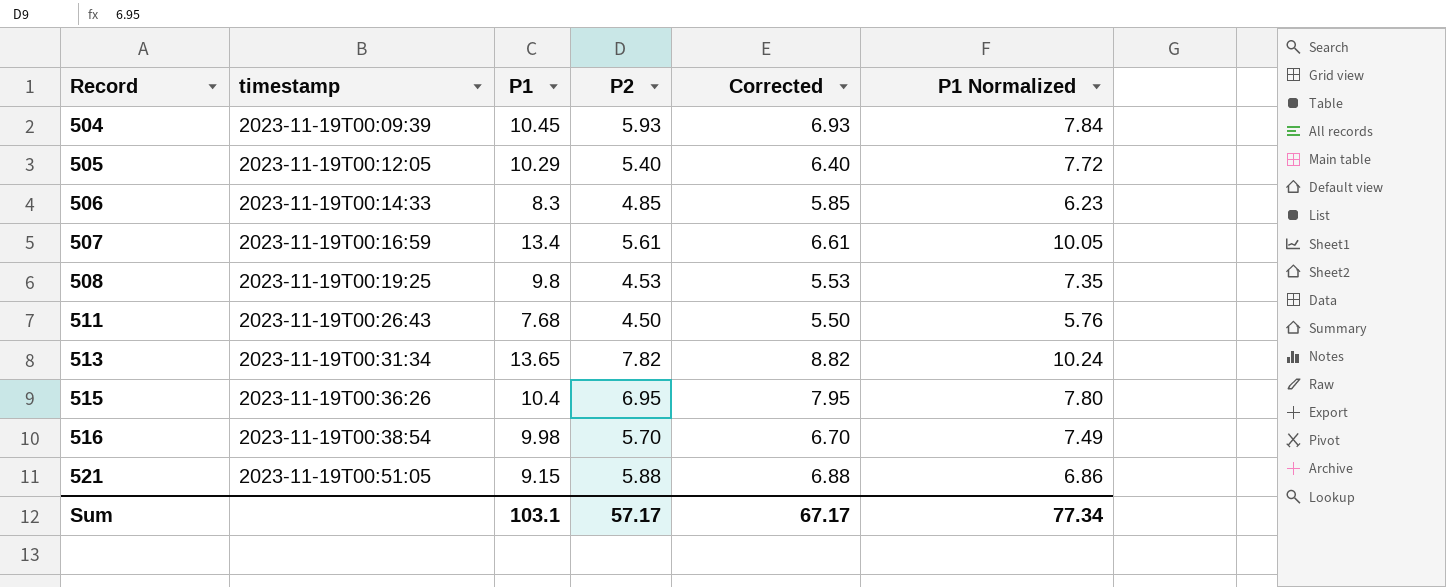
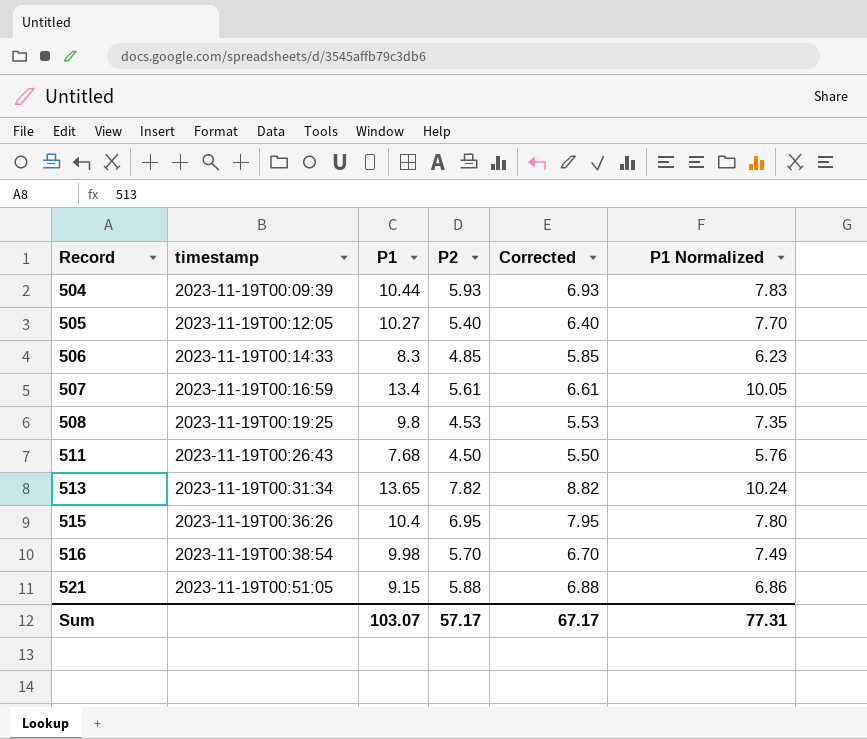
504 | P1: 10.45 -> 10.44
504 | P1 Normalized: 7.84 -> 7.83
505 | P1: 10.29 -> 10.27
505 | P1 Normalized: 7.72 -> 7.70
Sum | P1: 103.1 -> 103.07
Sum | P1 Normalized: 77.34 -> 77.31

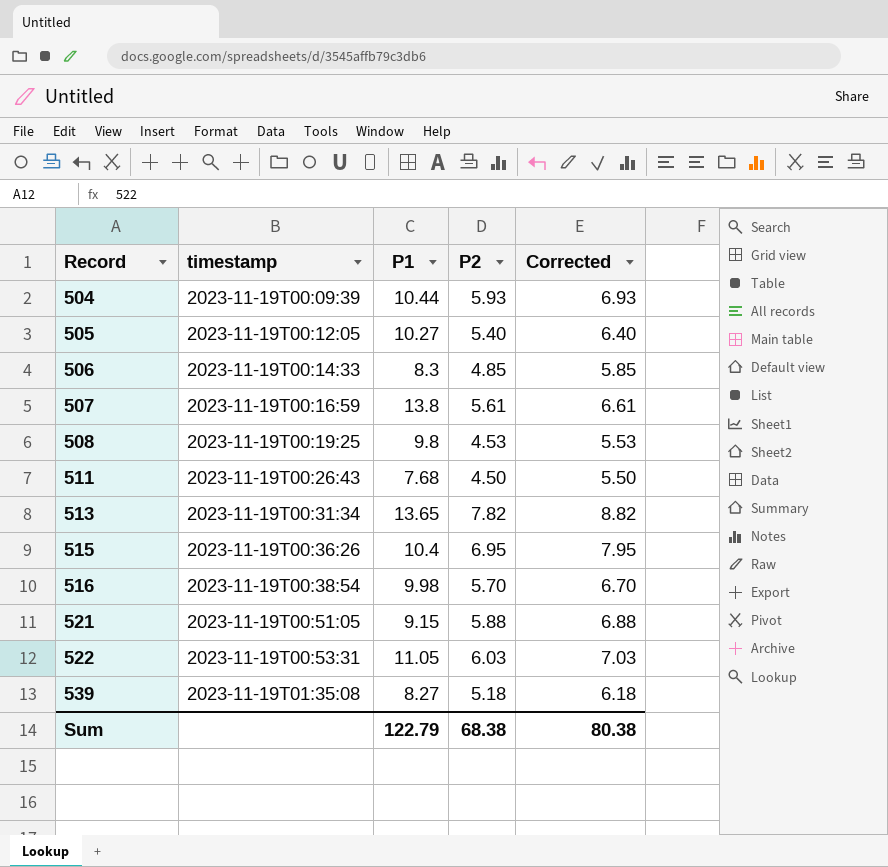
column P1 Normalized | formula: [P1] * 0.75 -> none
507 | P1: 13.4 -> 13.8
row 522: none -> 2023-11-19T00:53:31 | 11.05 | 6.03 | 7.03
row 539: none -> 2023-11-19T01:35:08 | 8.27 | 5.18 | 6.18
Sum | P1: 103.07 -> 122.79
Sum | P2: 57.17 -> 68.38
Sum | Corrected: 67.17 -> 80.38

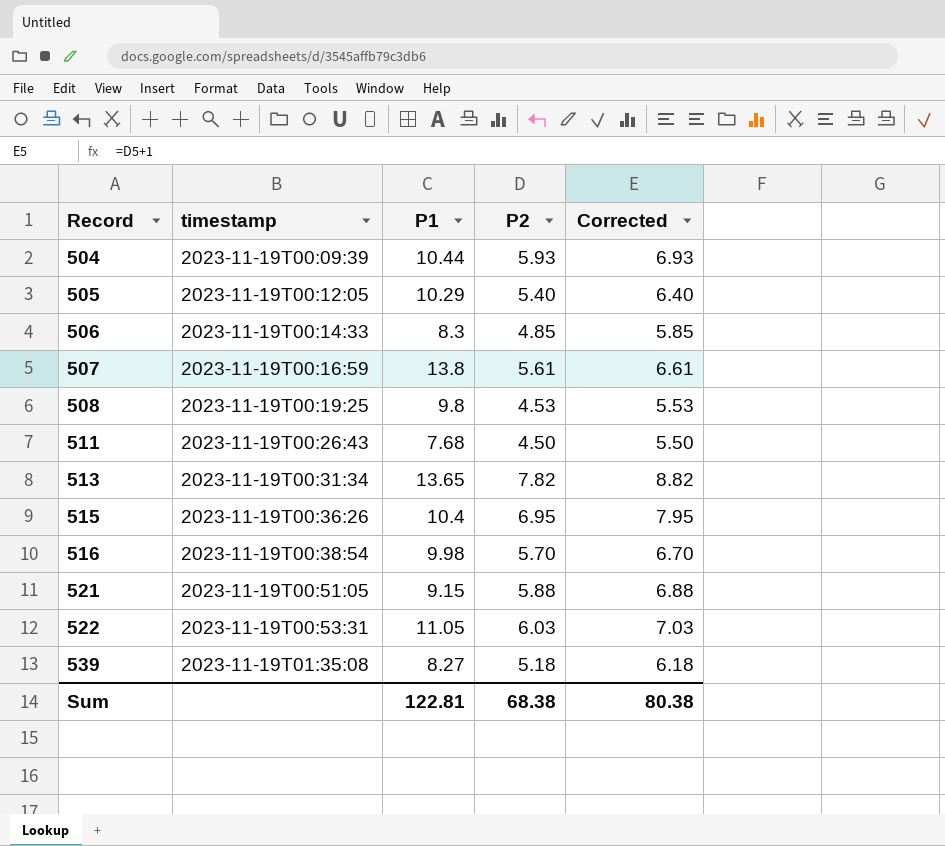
505 | P1: 10.27 -> 10.29
Sum | P1: 122.79 -> 122.81

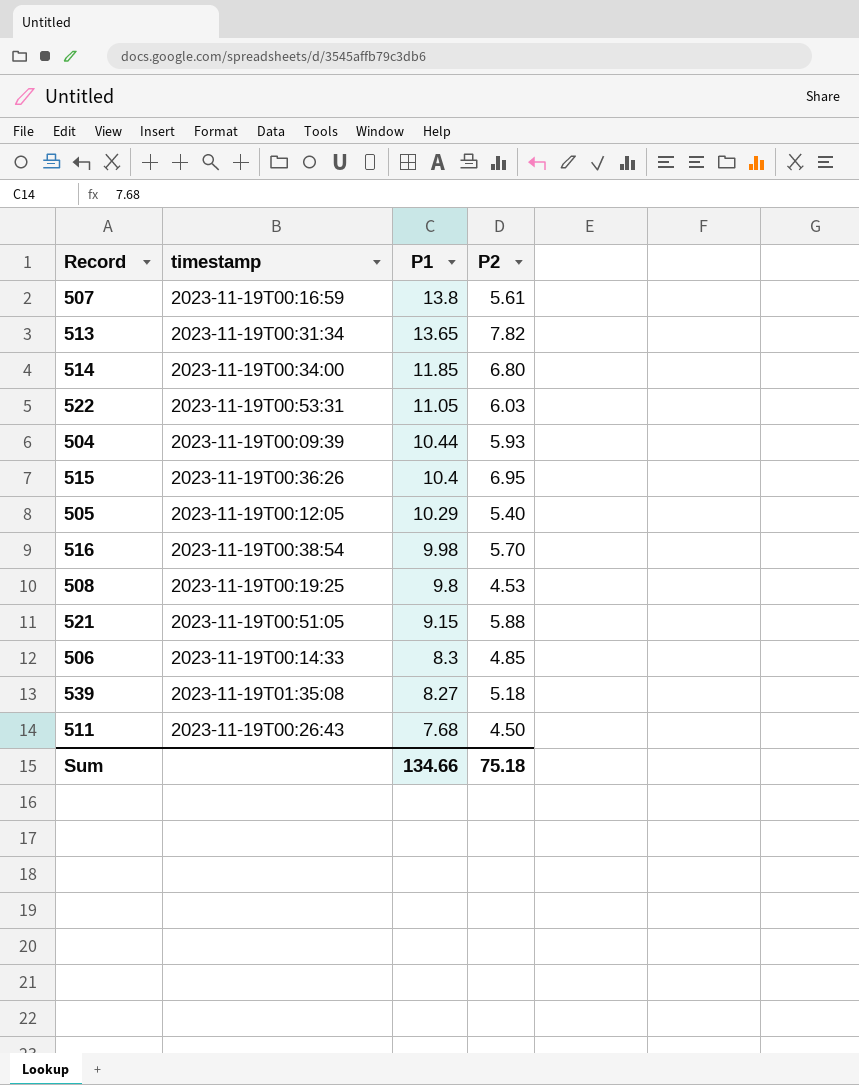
row order: Record ascending -> P1 descending
column Corrected | formula: [P2] + 1 -> none
row 514: none -> 2023-11-19T00:34:00 | 11.85 | 6.80
Sum | P1: 122.81 -> 134.66
Sum | P2: 68.38 -> 75.18

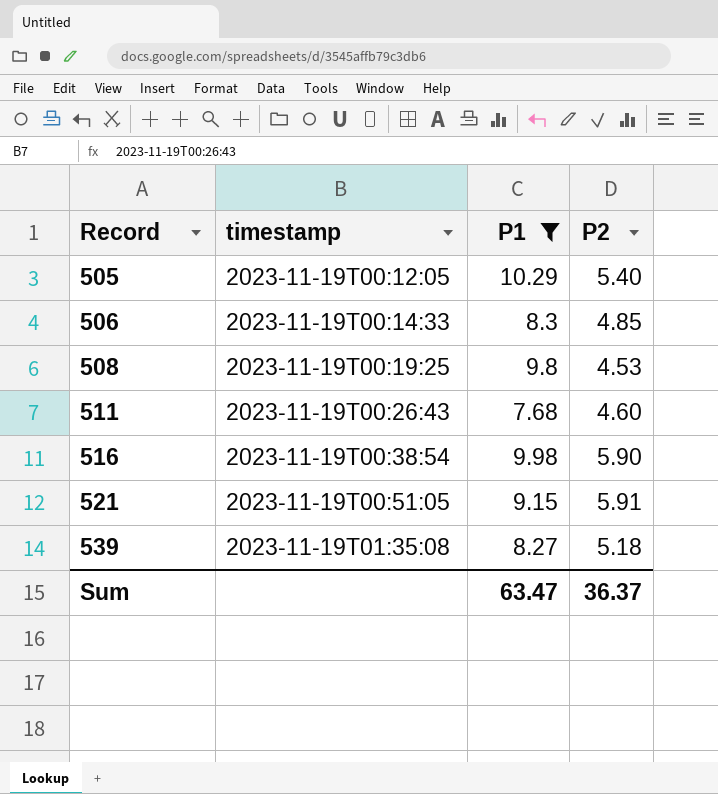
filter: none -> P1 <= 10.29
row order: P1 descending -> Record ascending
511 | P2: 4.50 -> 4.60
516 | P2: 5.70 -> 5.90
521 | P2: 5.88 -> 5.91
Sum | P1: 134.66 -> 63.47
Sum | P2: 75.18 -> 36.37

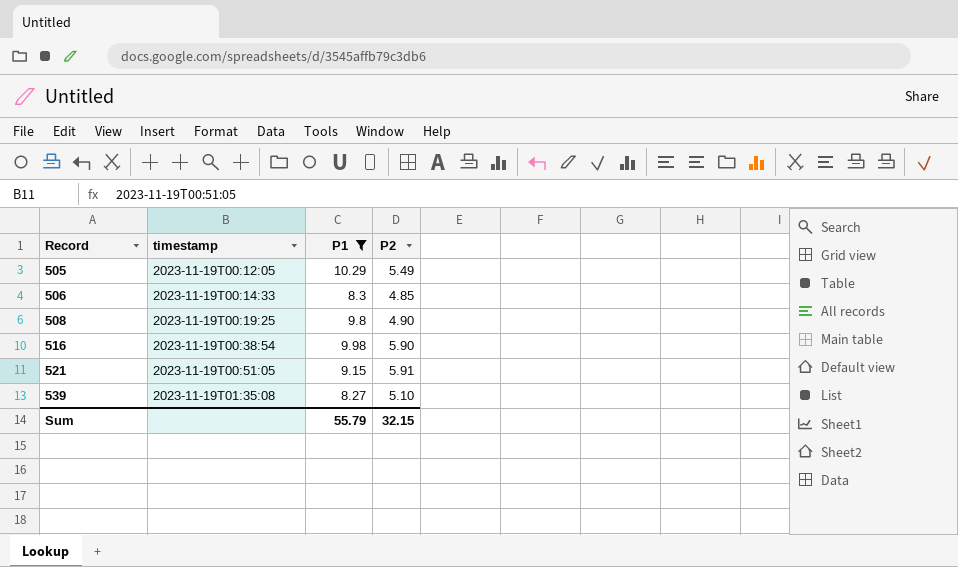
row 511: 2023-11-19T00:26:43 | 7.68 | 4.60 -> none
505 | P2: 5.40 -> 5.49
508 | P2: 4.53 -> 4.90
539 | P2: 5.18 -> 5.10
Sum | P1: 63.47 -> 55.79
Sum | P2: 36.37 -> 32.15

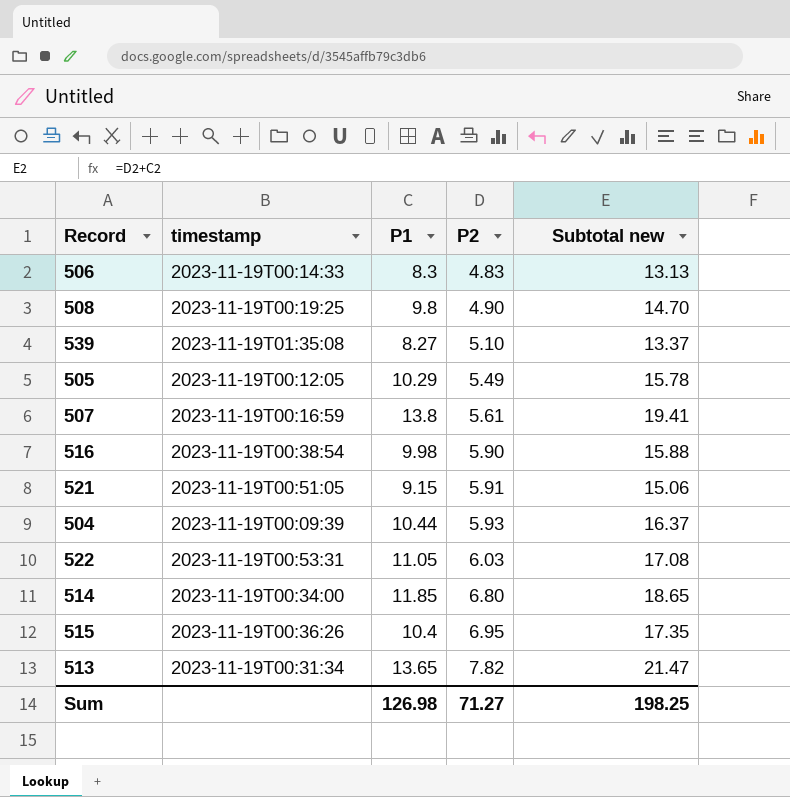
filter: P1 <= 10.29 -> none
row order: Record ascending -> P2 ascending
column Subtotal new | formula: none -> [P1] + [P2]
506 | P2: 4.85 -> 4.83
Sum | P1: 55.79 -> 126.98
Sum | P2: 32.15 -> 71.27

